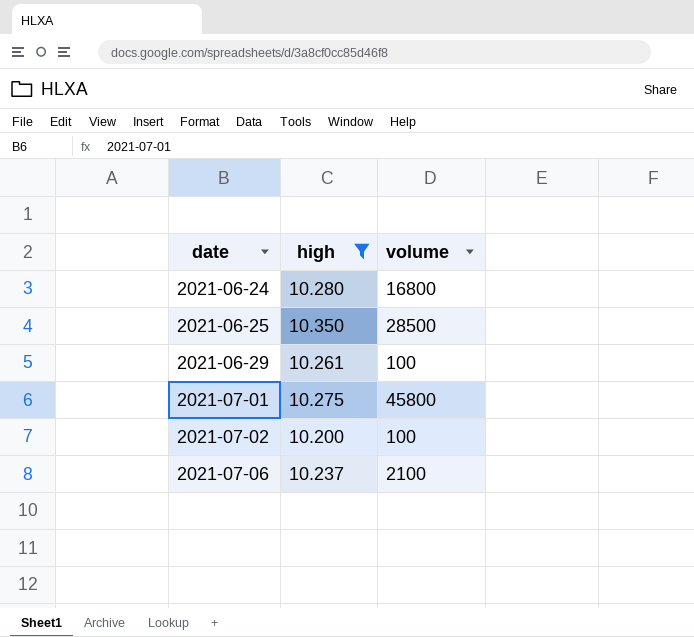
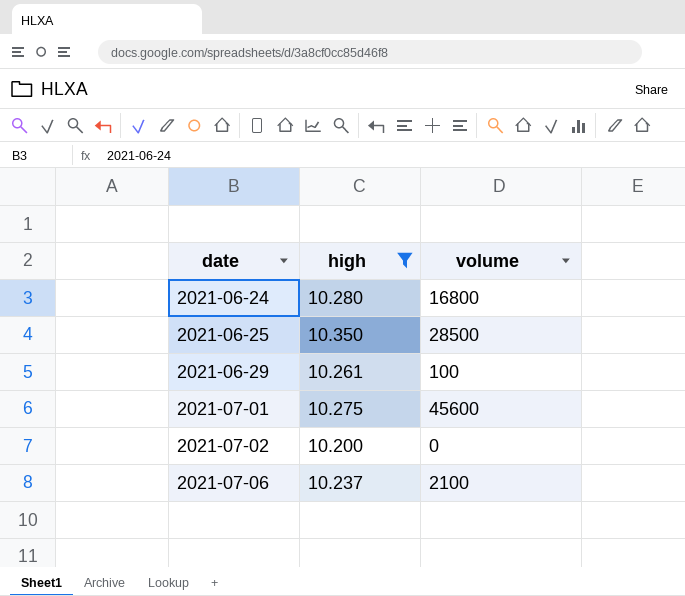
2021-07-01 | volume: 45800 -> 45600
2021-07-02 | volume: 100 -> 0

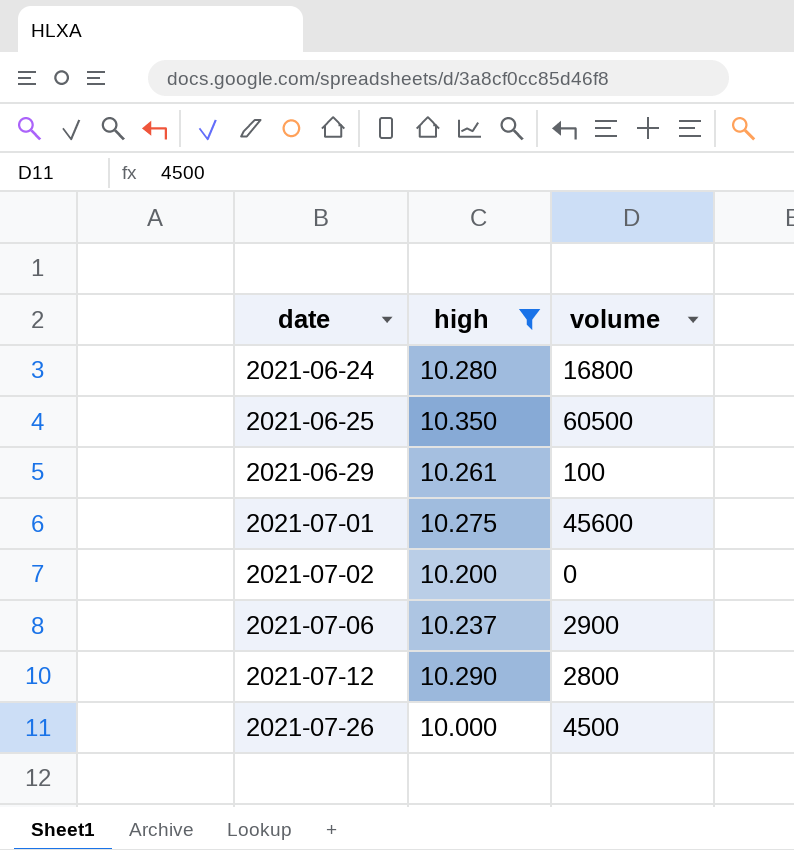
2021-06-25 | volume: 28500 -> 60500
2021-07-06 | volume: 2100 -> 2900
row 2021-07-12: none -> 10.290 | 2800
row 2021-07-26: none -> 10.000 | 4500

